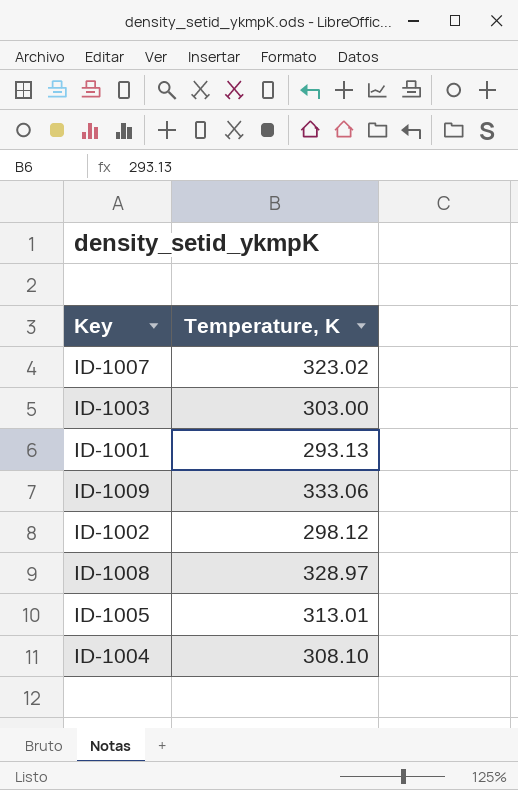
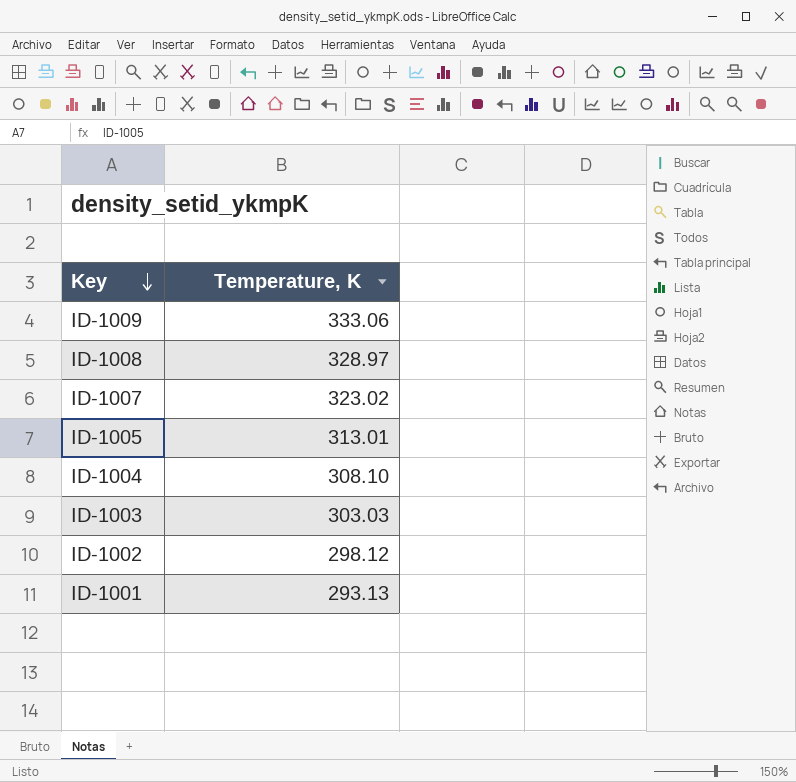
row order: none -> Key descending
ID-1003 | Temperature, K: 303.00 -> 303.03

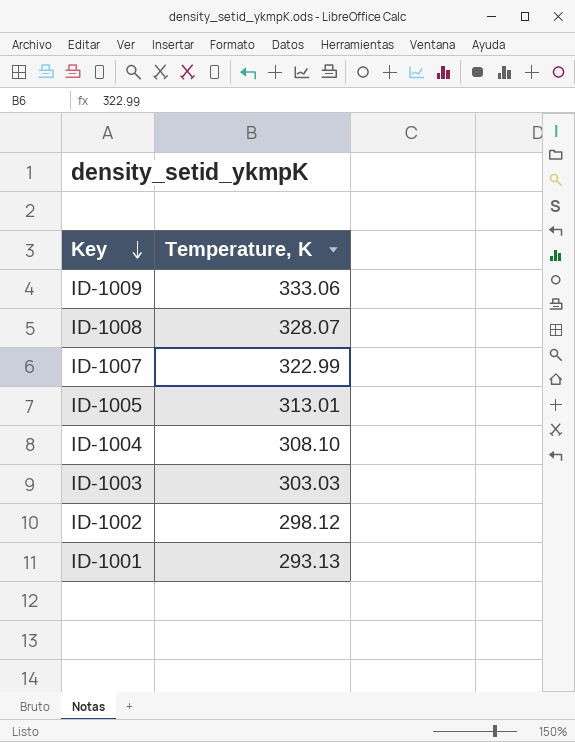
ID-1008 | Temperature, K: 328.97 -> 328.07
ID-1007 | Temperature, K: 323.02 -> 322.99

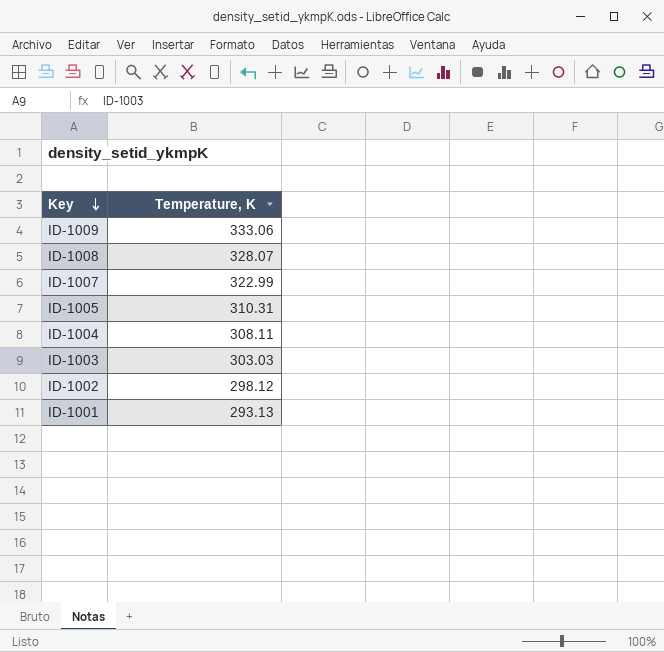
ID-1005 | Temperature, K: 313.01 -> 310.31
ID-1004 | Temperature, K: 308.10 -> 308.11

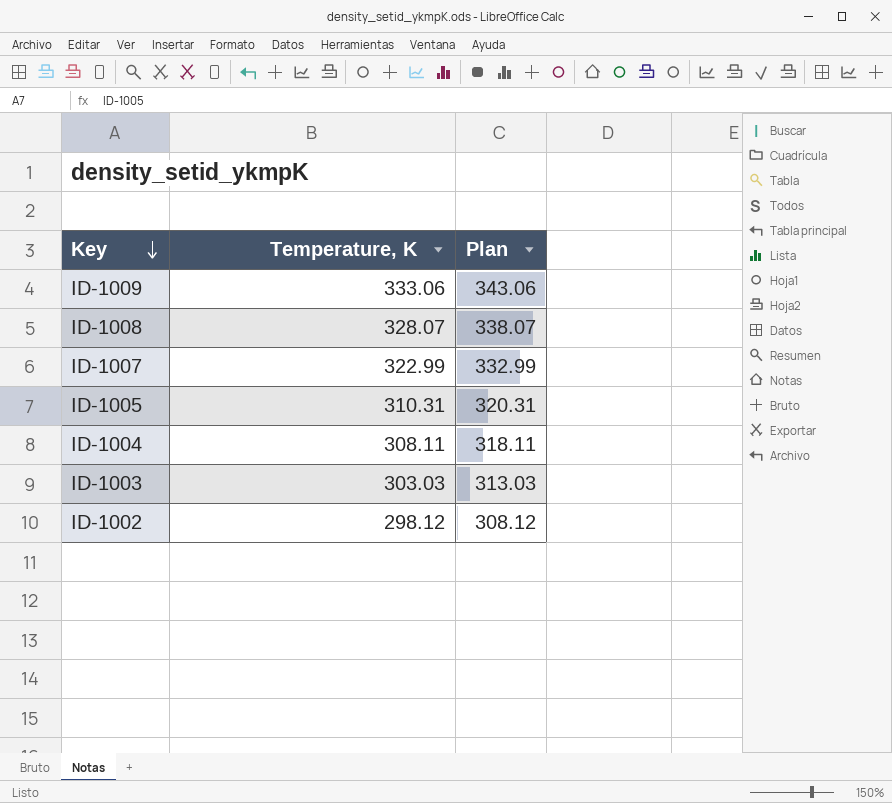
column Plan | formula: none -> [Temperature, K] + 10
row ID-1001: 293.13 -> none

